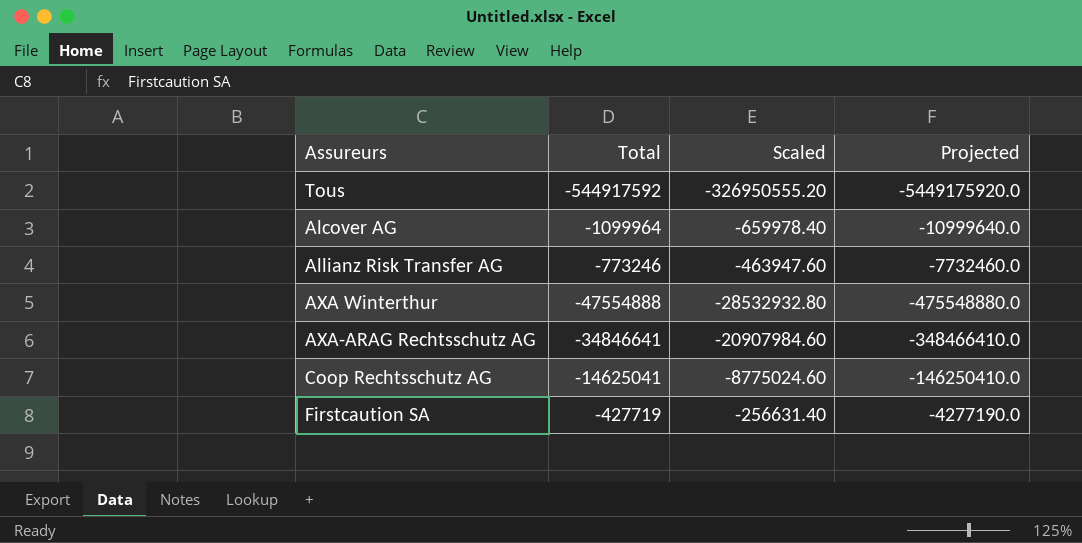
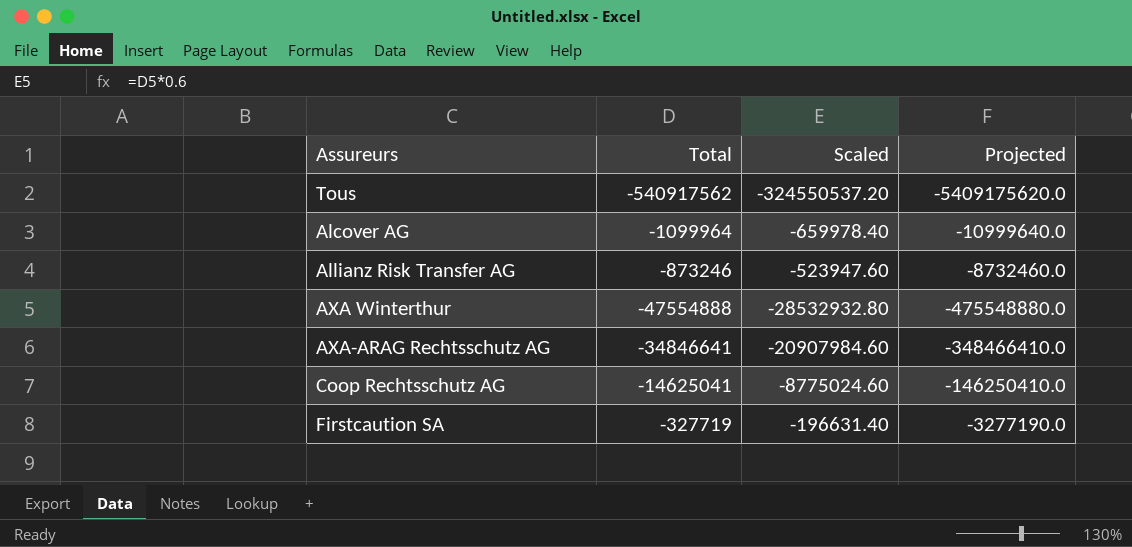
Tous | Total: -544917592 -> -540917562
Tous | Scaled: -326950555.20 -> -324550537.20
Tous | Projected: -5449175920.0 -> -5409175620.0
Allianz Risk Transfer AG | Total: -773246 -> -873246
Allianz Risk Transfer AG | Scaled: -463947.60 -> -523947.60
Allianz Risk Transfer AG | Projected: -7732460.0 -> -8732460.0
Firstcaution SA | Total: -427719 -> -327719
Firstcaution SA | Scaled: -256631.40 -> -196631.40
Firstcaution SA | Projected: -4277190.0 -> -3277190.0

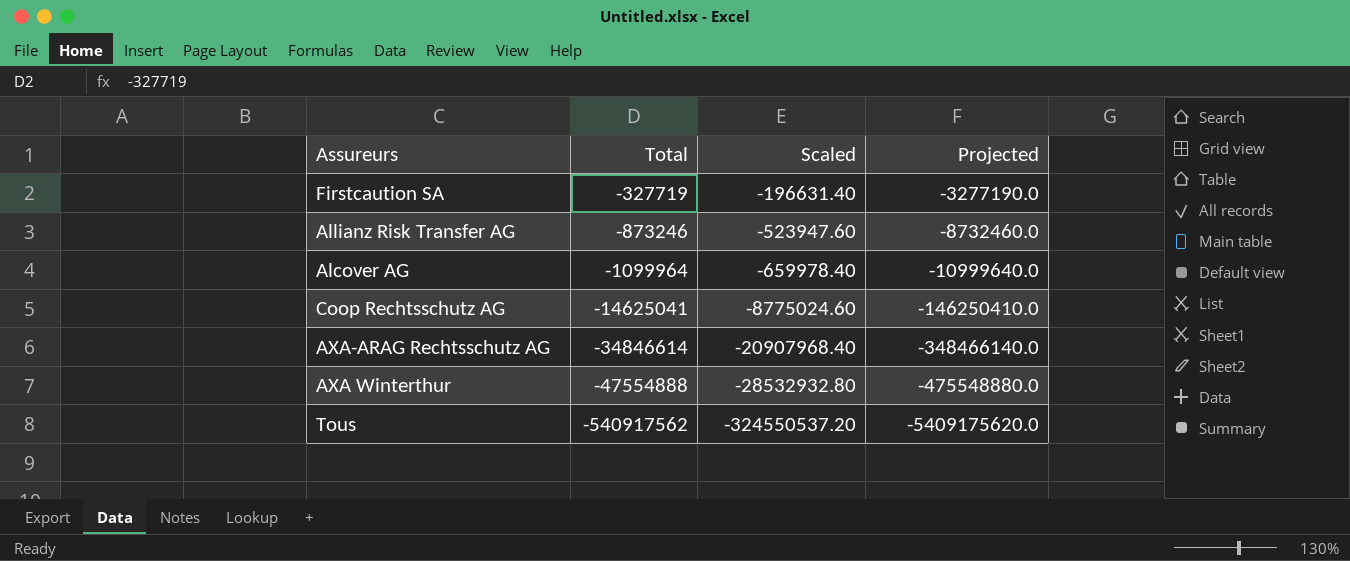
row order: none -> Total descending
AXA-ARAG Rechtsschutz AG | Total: -34846641 -> -34846614
AXA-ARAG Rechtsschutz AG | Scaled: -20907984.60 -> -20907968.40
AXA-ARAG Rechtsschutz AG | Projected: -348466410.0 -> -348466140.0

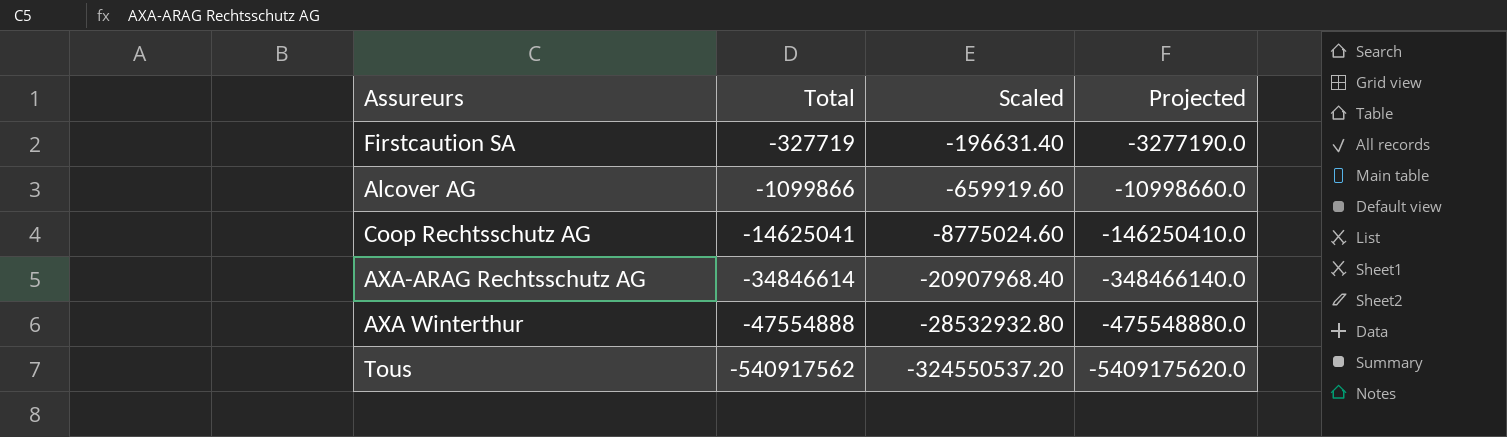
row Allianz Risk Transfer AG: -873246 | -523947.60 | -8732460.0 -> none
Alcover AG | Total: -1099964 -> -1099866
Alcover AG | Scaled: -659978.40 -> -659919.60
Alcover AG | Projected: -10999640.0 -> -10998660.0

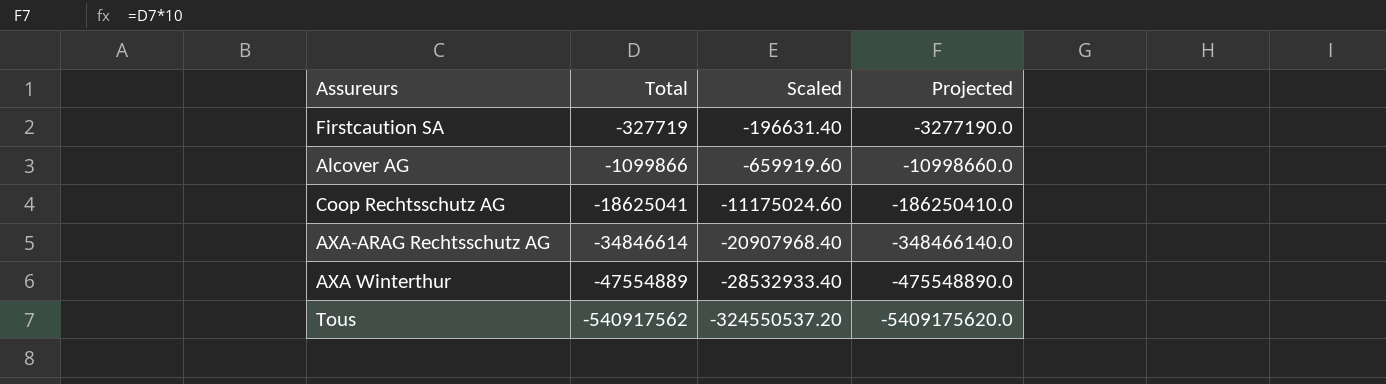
Coop Rechtsschutz AG | Total: -14625041 -> -18625041
Coop Rechtsschutz AG | Scaled: -8775024.60 -> -11175024.60
Coop Rechtsschutz AG | Projected: -146250410.0 -> -186250410.0
AXA Winterthur | Total: -47554888 -> -47554889
AXA Winterthur | Scaled: -28532932.80 -> -28532933.40
AXA Winterthur | Projected: -475548880.0 -> -475548890.0

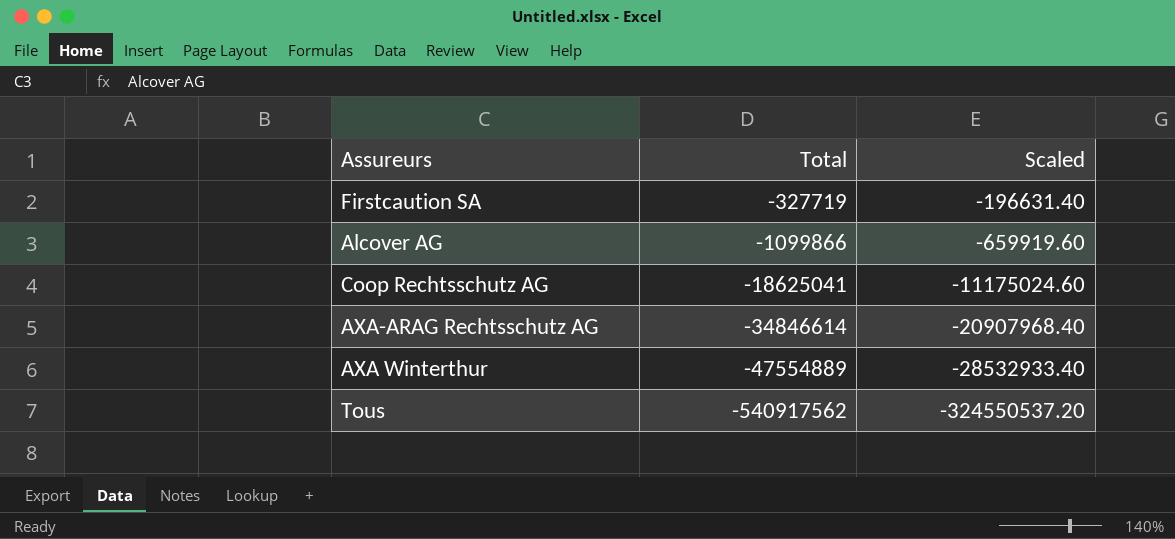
column Projected | formula: [Total] * 10 -> none

